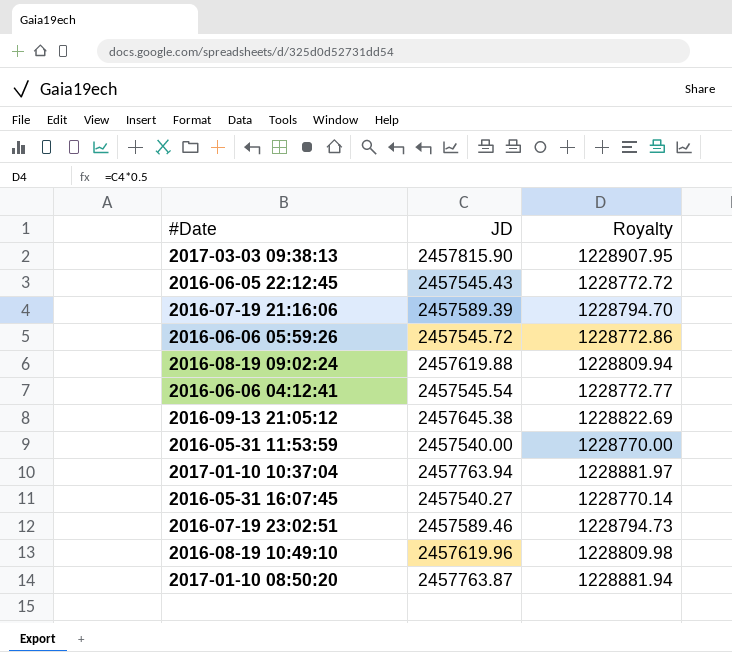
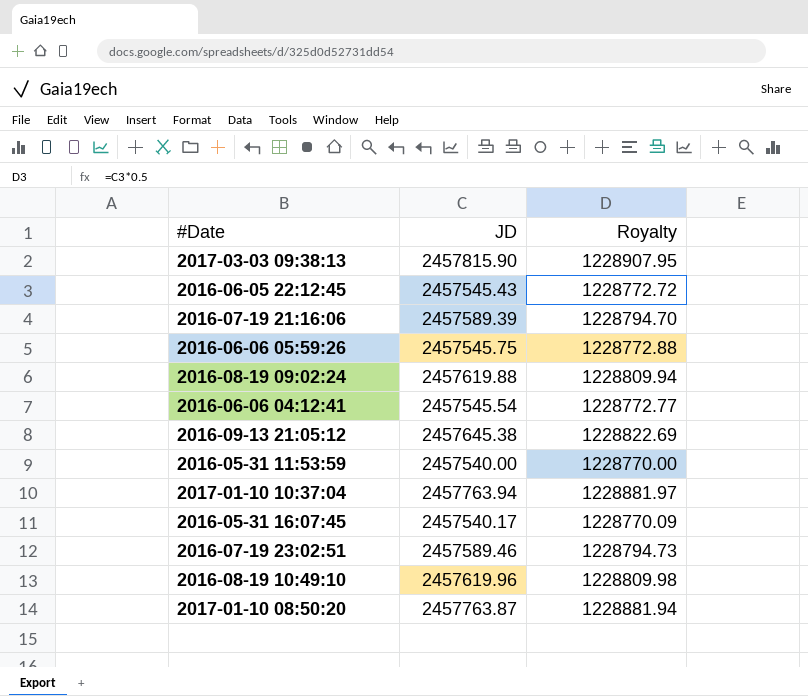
2016-06-06 05:59:26 | JD: 2457545.72 -> 2457545.75
2016-06-06 05:59:26 | Royalty: 1228772.86 -> 1228772.88
2016-05-31 16:07:45 | JD: 2457540.27 -> 2457540.17
2016-05-31 16:07:45 | Royalty: 1228770.14 -> 1228770.09

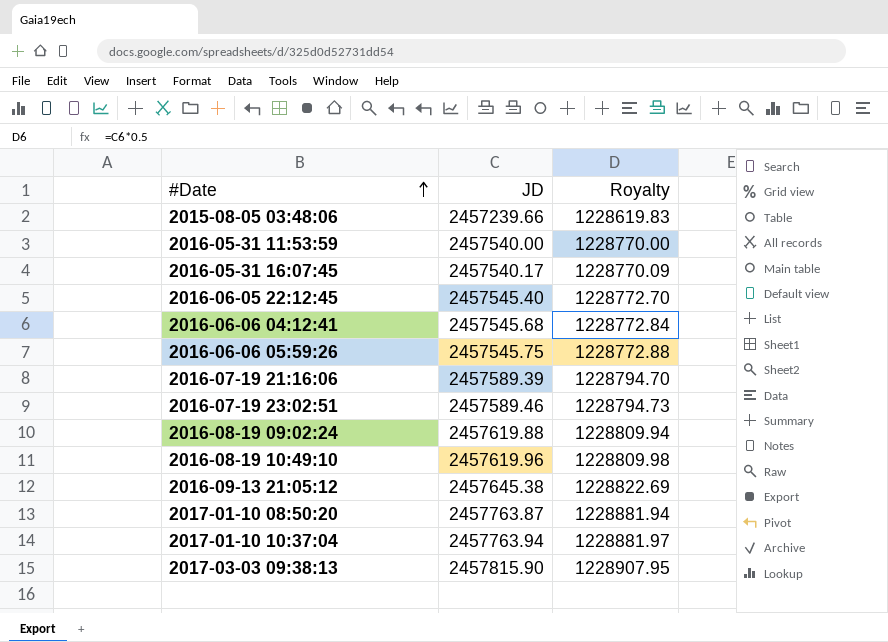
row order: none -> #Date ascending
row 2015-08-05 03:48:06: none -> 2457239.66 | 1228619.83
2016-06-05 22:12:45 | JD: 2457545.43 -> 2457545.40
2016-06-05 22:12:45 | Royalty: 1228772.72 -> 1228772.70
2016-06-06 04:12:41 | JD: 2457545.54 -> 2457545.68
2016-06-06 04:12:41 | Royalty: 1228772.77 -> 1228772.84

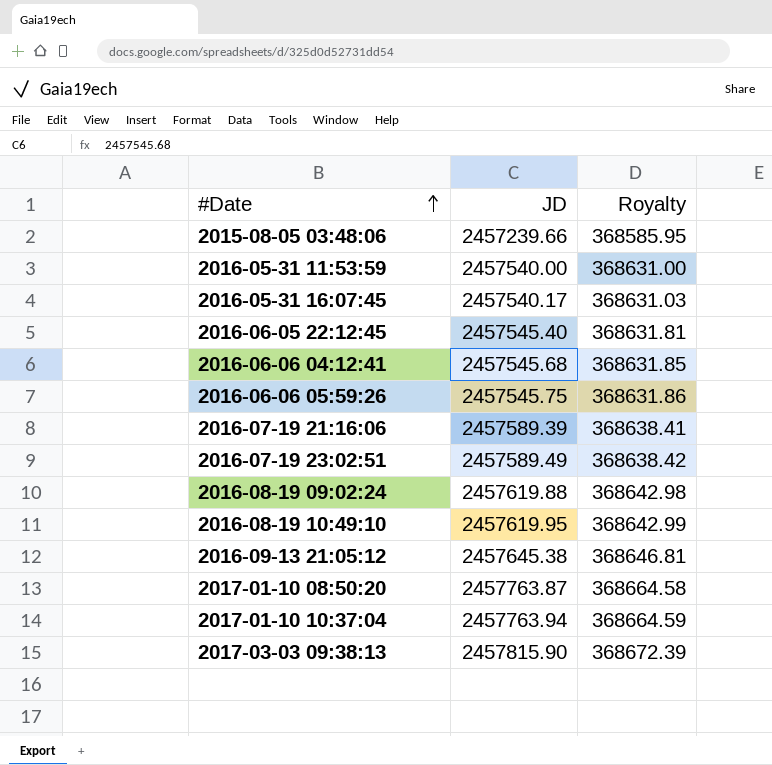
column Royalty | formula: [JD] * 0.5 -> [JD] * 0.15
2016-07-19 23:02:51 | JD: 2457589.46 -> 2457589.49
2016-08-19 10:49:10 | JD: 2457619.96 -> 2457619.95

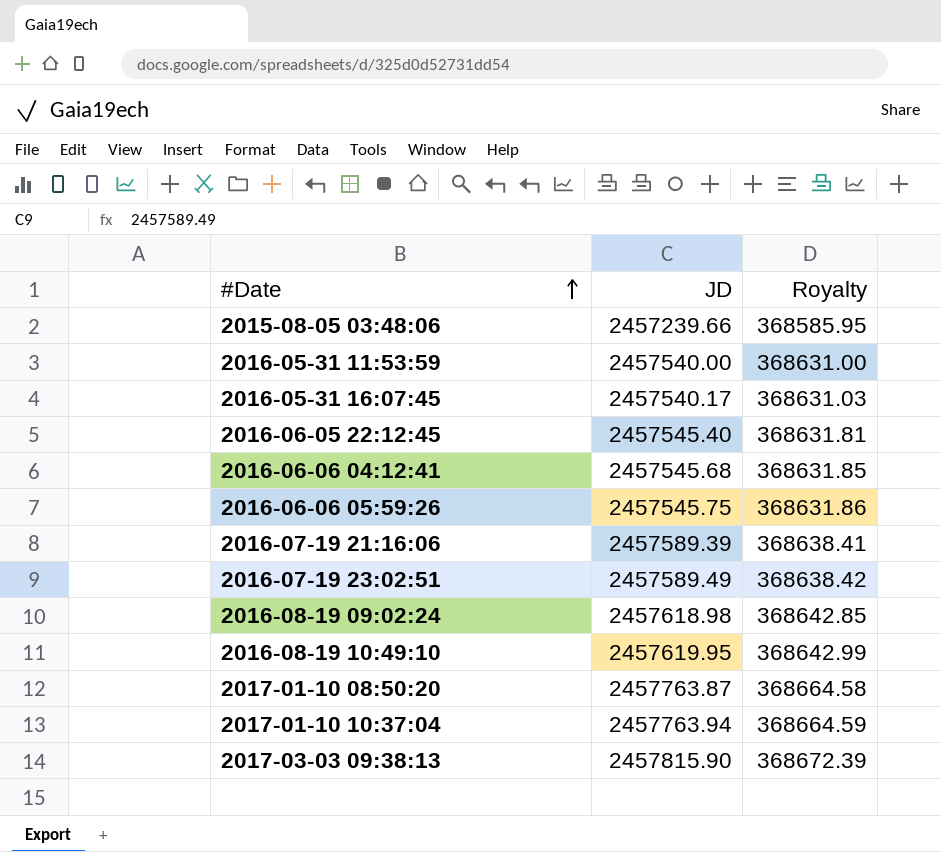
row 2016-09-13 21:05:12: 2457645.38 | 368646.81 -> none
2016-08-19 09:02:24 | JD: 2457619.88 -> 2457618.98
2016-08-19 09:02:24 | Royalty: 368642.98 -> 368642.85

